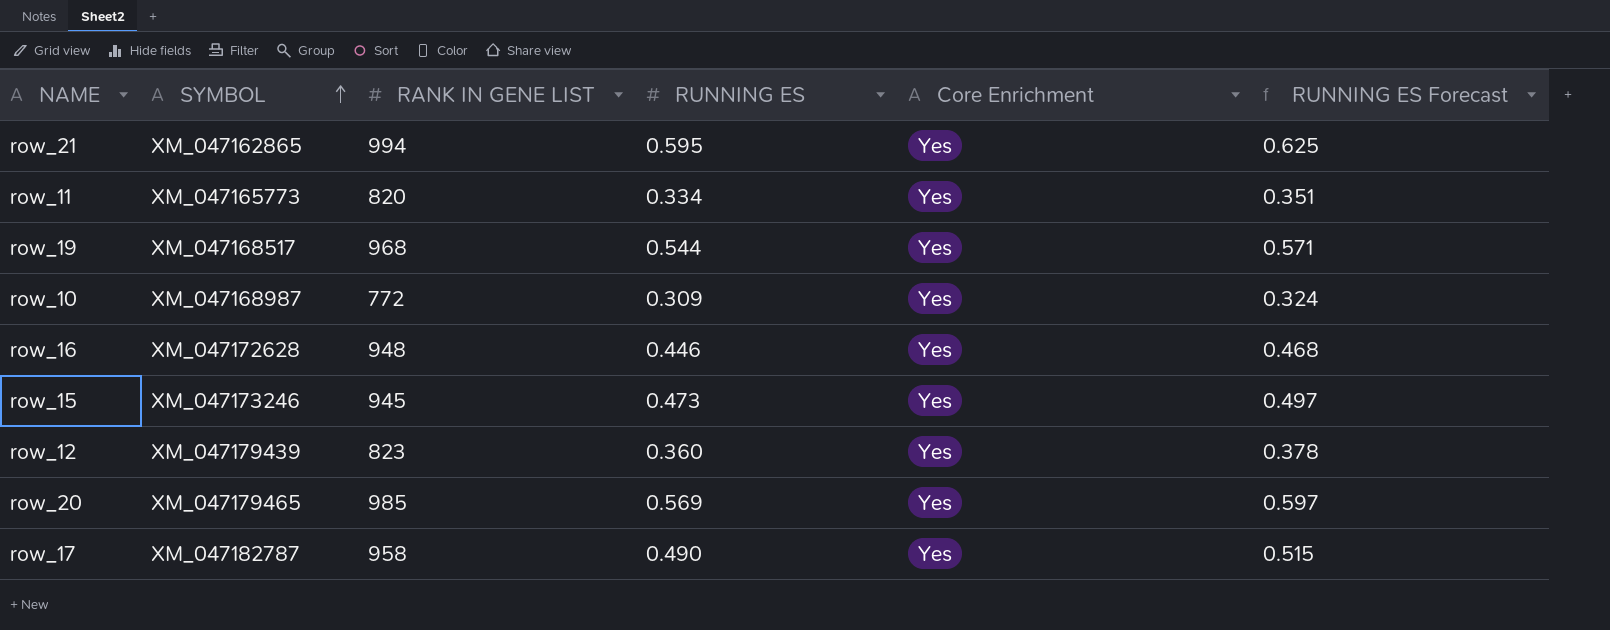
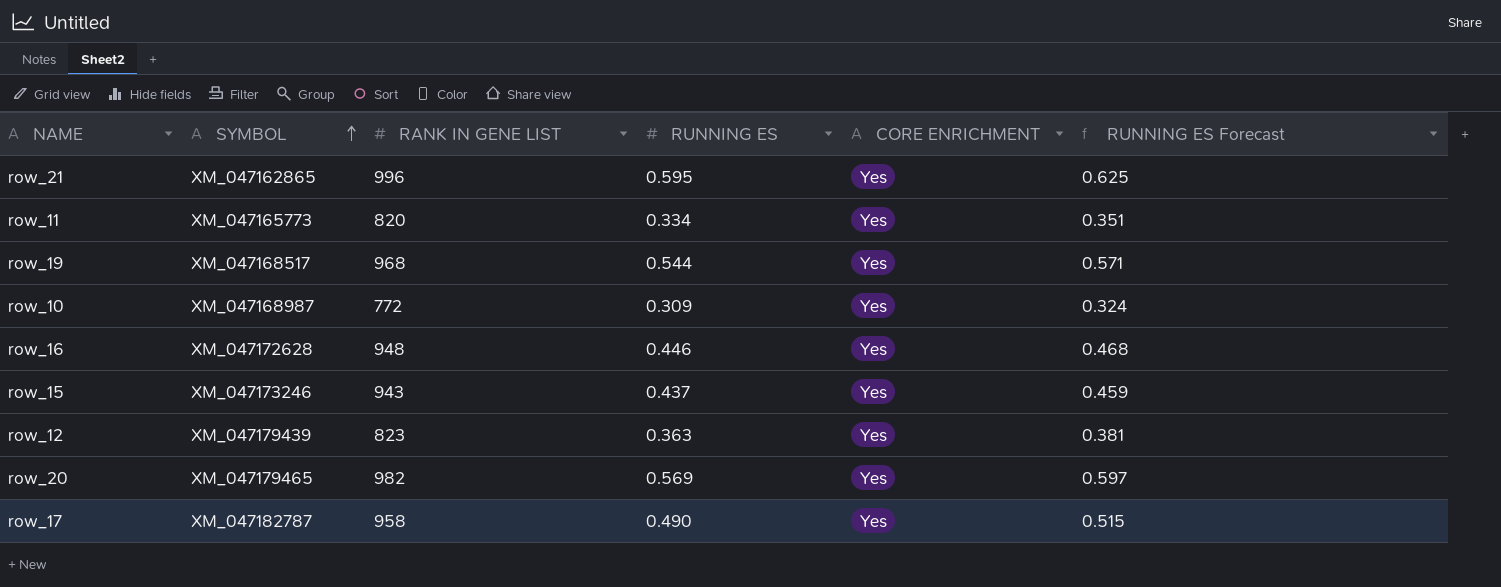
column name: Core Enrichment -> CORE ENRICHMENT
row_21 | RANK IN GENE LIST: 994 -> 996
row_15 | RANK IN GENE LIST: 945 -> 943
row_15 | RUNNING ES: 0.473 -> 0.437
row_15 | RUNNING ES Forecast: 0.497 -> 0.459
row_12 | RUNNING ES: 0.360 -> 0.363
row_12 | RUNNING ES Forecast: 0.378 -> 0.381
row_20 | RANK IN GENE LIST: 985 -> 982

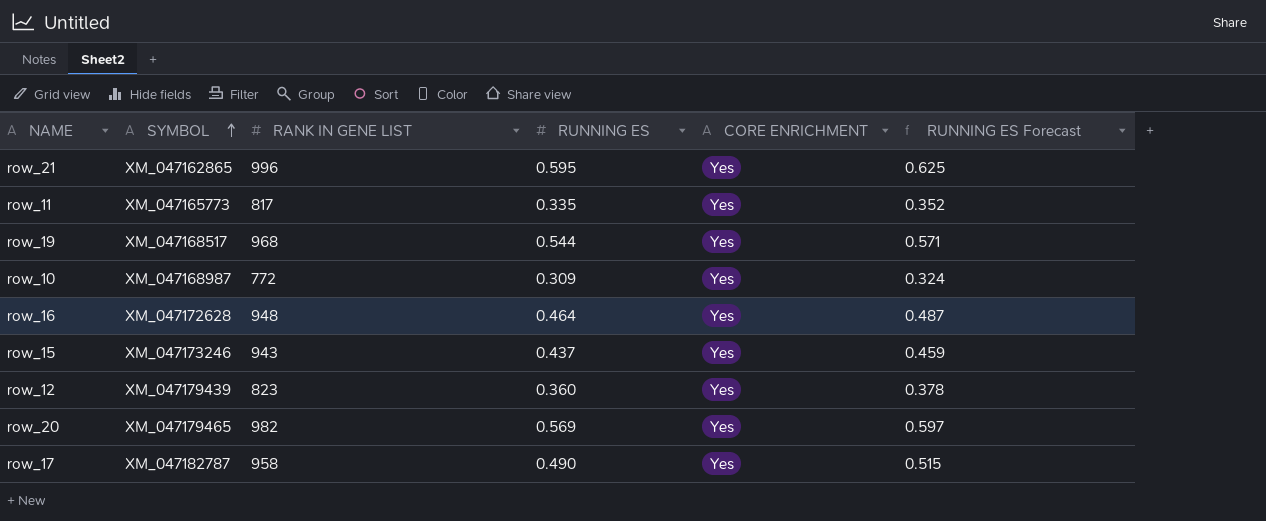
row_11 | RANK IN GENE LIST: 820 -> 817
row_11 | RUNNING ES: 0.334 -> 0.335
row_11 | RUNNING ES Forecast: 0.351 -> 0.352
row_16 | RUNNING ES: 0.446 -> 0.464
row_16 | RUNNING ES Forecast: 0.468 -> 0.487
row_12 | RUNNING ES: 0.363 -> 0.360
row_12 | RUNNING ES Forecast: 0.381 -> 0.378

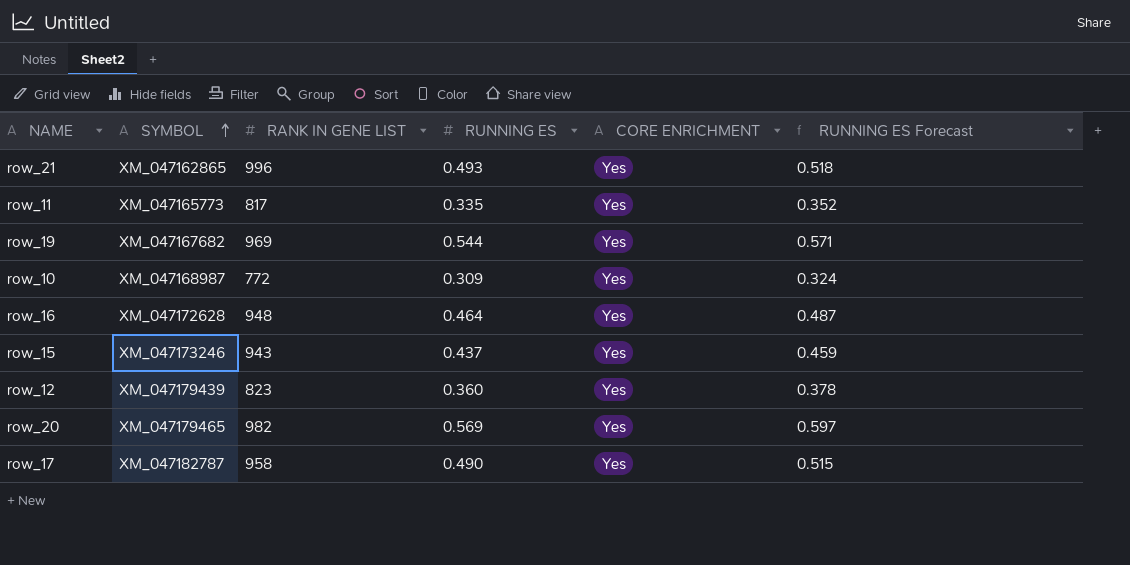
row_21 | RUNNING ES: 0.595 -> 0.493
row_21 | RUNNING ES Forecast: 0.625 -> 0.518
row_19 | SYMBOL: XM_047168517 -> XM_047167682
row_19 | RANK IN GENE LIST: 968 -> 969

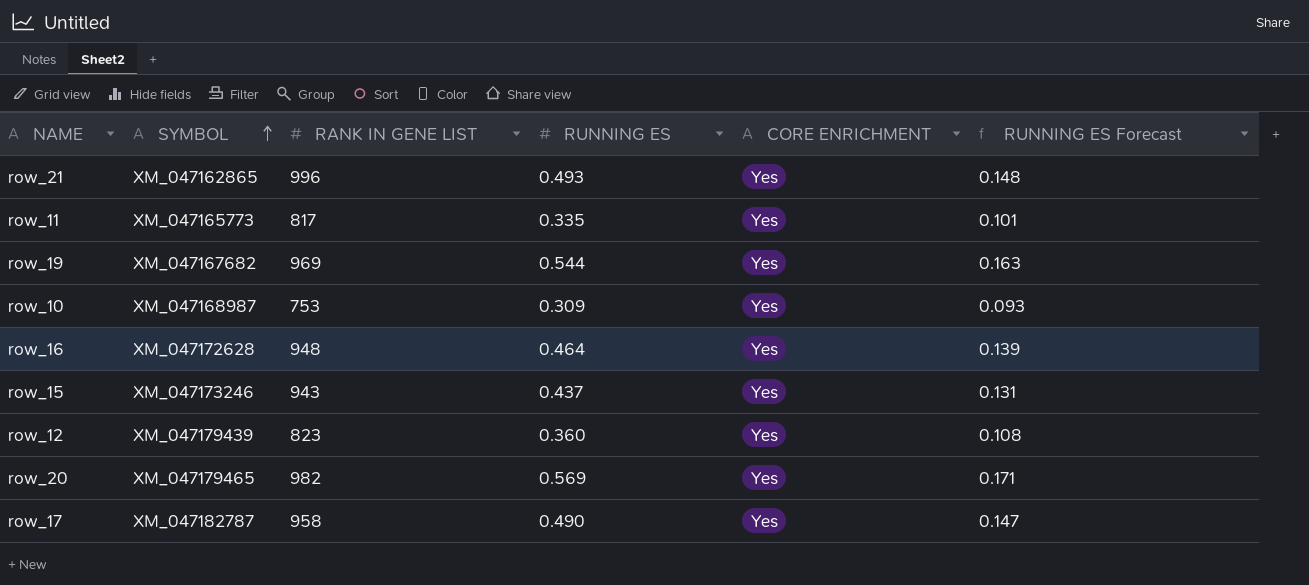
column RUNNING ES Forecast | formula: [RUNNING ES] * 1.05 -> [RUNNING ES] * 0.3
row_10 | RANK IN GENE LIST: 772 -> 753

